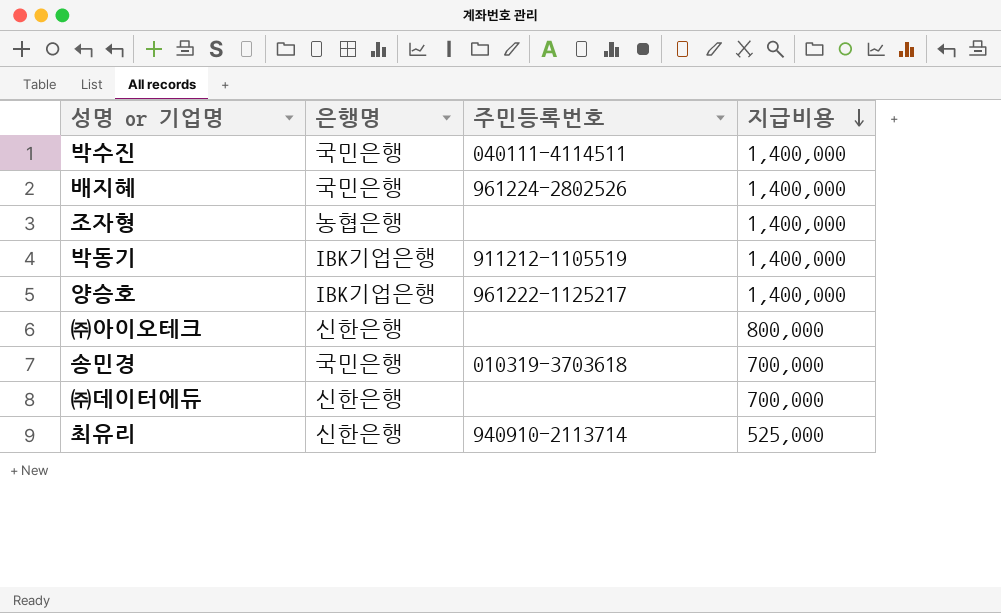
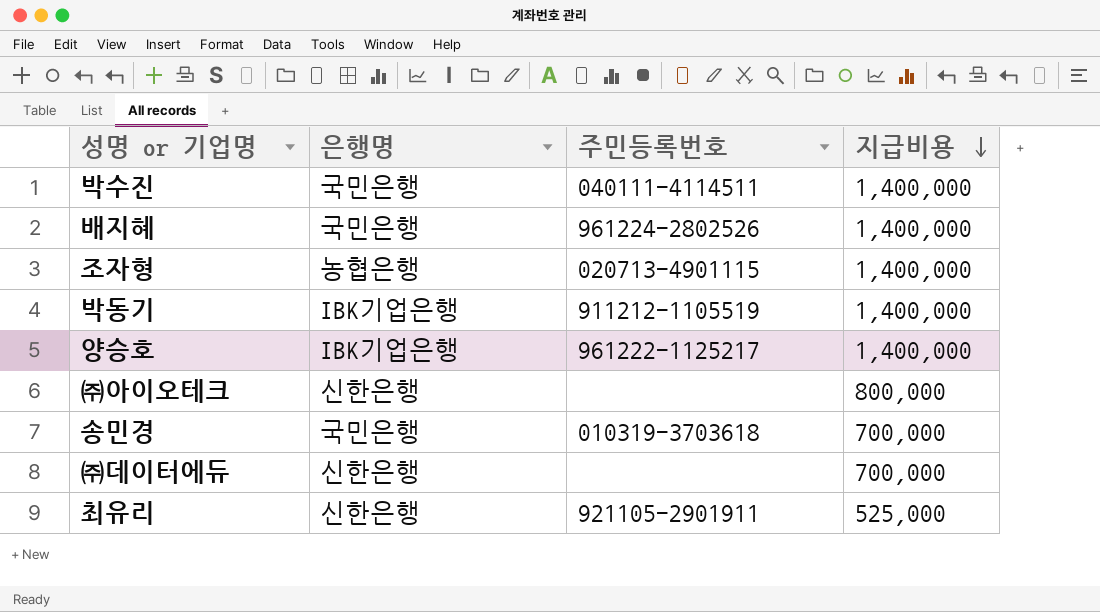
조자형 | 주민등록번호: none -> 020713-4901115
최유리 | 주민등록번호: 940910-2113714 -> 921105-2901911

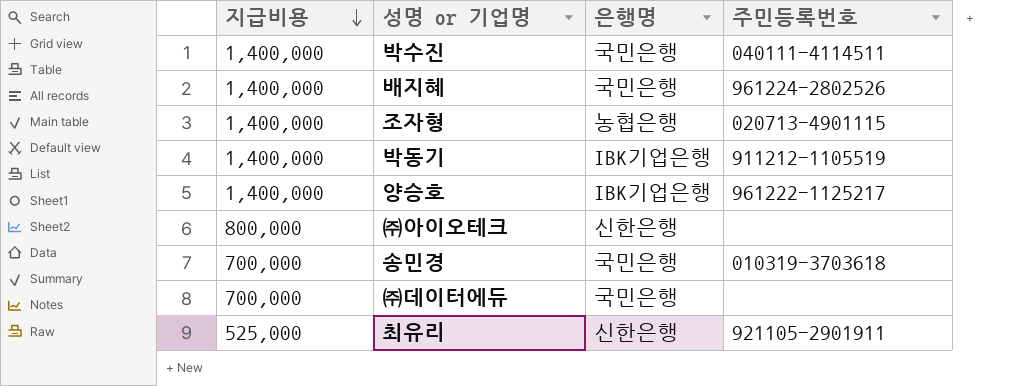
column 지급비용 | position: 4 -> 1
㈜데이터에듀 | 은행명: 신한은행 -> 국민은행

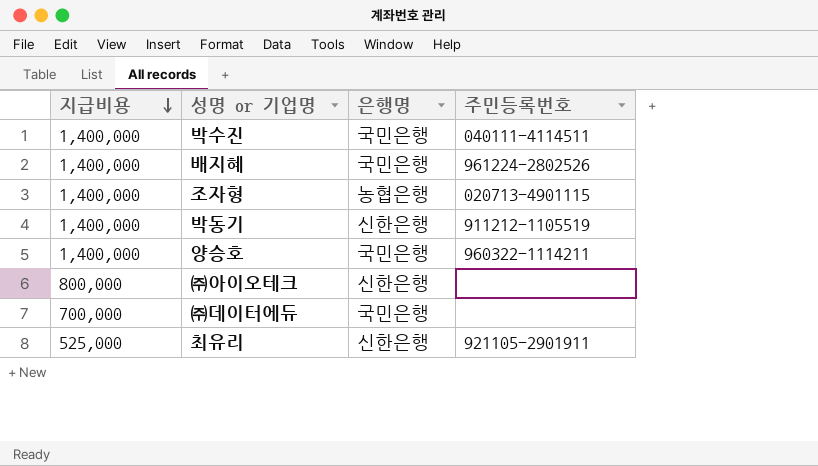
row 송민경: 700,000 | 국민은행 | 010319-3703618 -> none
박동기 | 은행명: IBK기업은행 -> 신한은행
양승호 | 은행명: IBK기업은행 -> 국민은행
양승호 | 주민등록번호: 961222-1125217 -> 960322-1114211

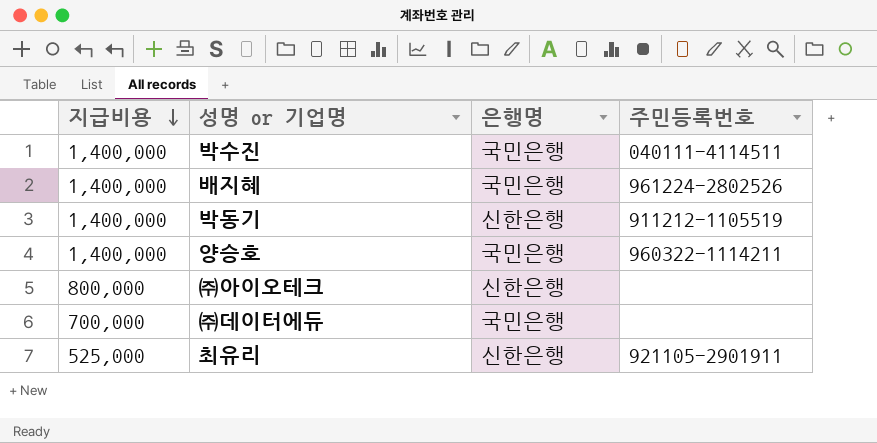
row 조자형: 1,400,000 | 농협은행 | 020713-4901115 -> none

